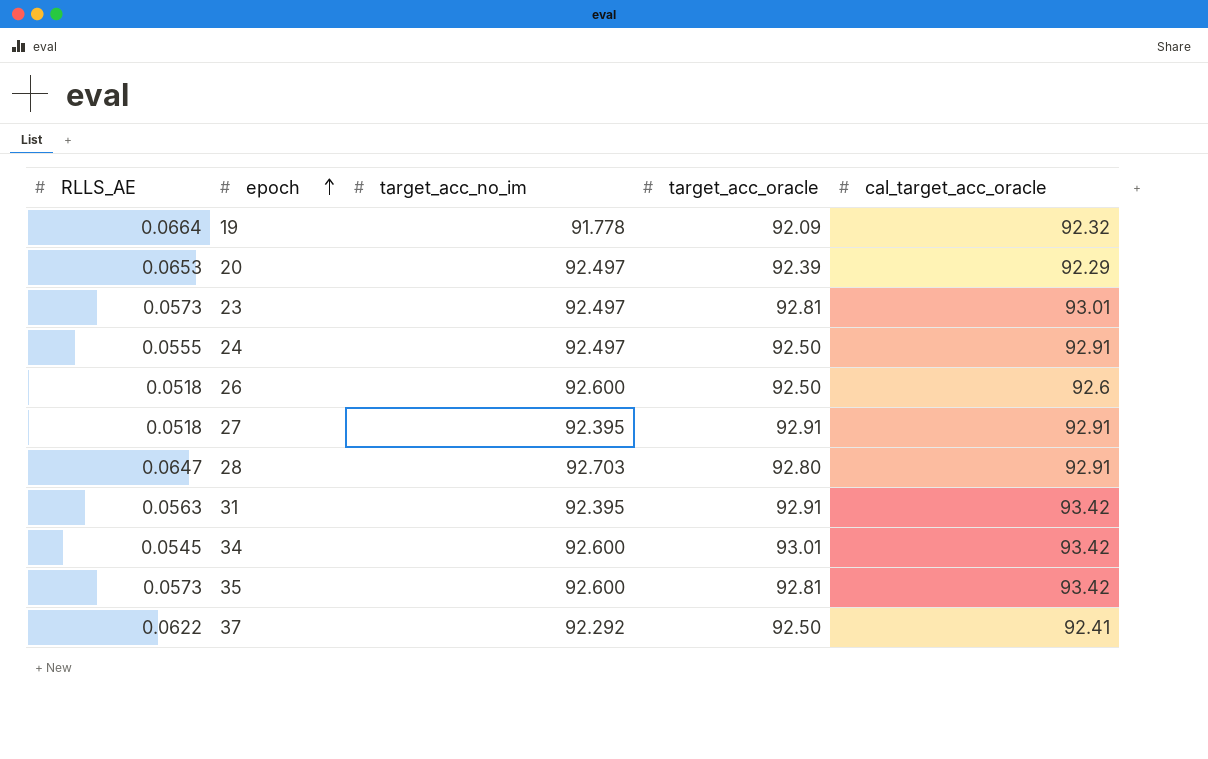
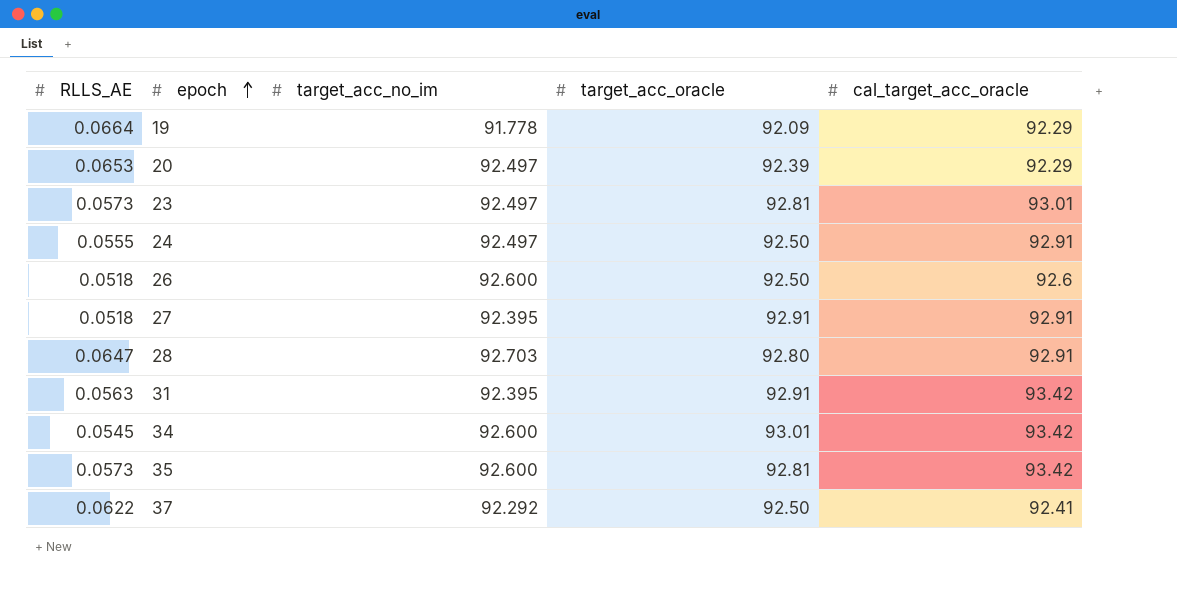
19 | cal_target_acc_oracle: 92.32 -> 92.29

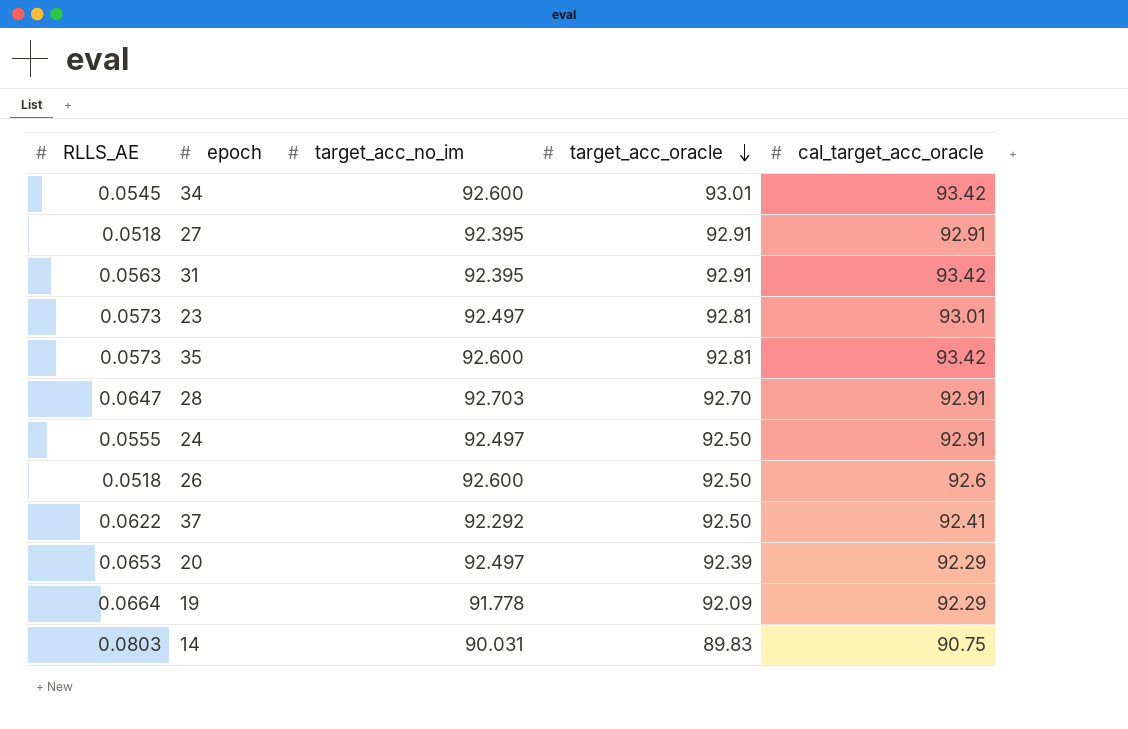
row order: epoch ascending -> target_acc_oracle descending
28 | target_acc_oracle: 92.80 -> 92.70
row 14: none -> 0.0803 | 90.031 | 89.83 | 90.75

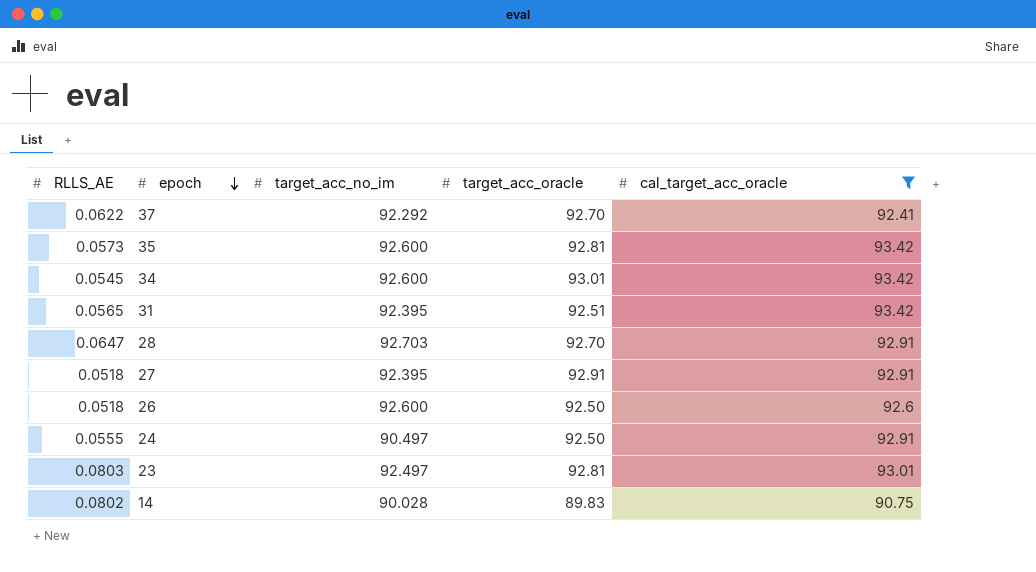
filter: none -> cal_target_acc_oracle != 92.29
row order: target_acc_oracle descending -> epoch descending
37 | target_acc_oracle: 92.50 -> 92.70
31 | RLLS_AE: 0.0563 -> 0.0565
31 | target_acc_oracle: 92.91 -> 92.51
24 | target_acc_no_im: 92.497 -> 90.497
23 | RLLS_AE: 0.0573 -> 0.0803
14 | RLLS_AE: 0.0803 -> 0.0802
14 | target_acc_no_im: 90.031 -> 90.028

